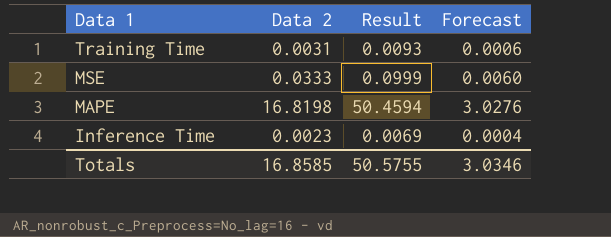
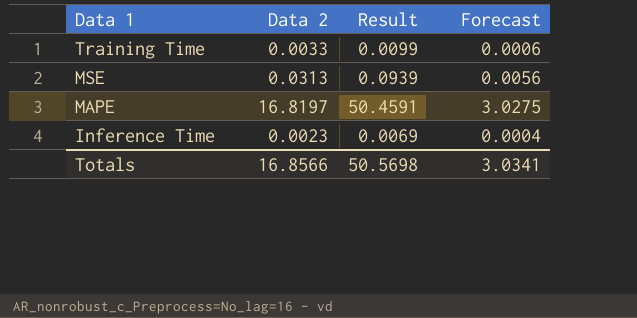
Training Time | Data 2: 0.0031 -> 0.0033
Training Time | Result: 0.0093 -> 0.0099
MSE | Data 2: 0.0333 -> 0.0313
MSE | Result: 0.0999 -> 0.0939
MSE | Forecast: 0.0060 -> 0.0056
MAPE | Data 2: 16.8198 -> 16.8197
MAPE | Result: 50.4594 -> 50.4591
MAPE | Forecast: 3.0276 -> 3.0275
Totals | Data 2: 16.8585 -> 16.8566
Totals | Result: 50.5755 -> 50.5698
Totals | Forecast: 3.0346 -> 3.0341

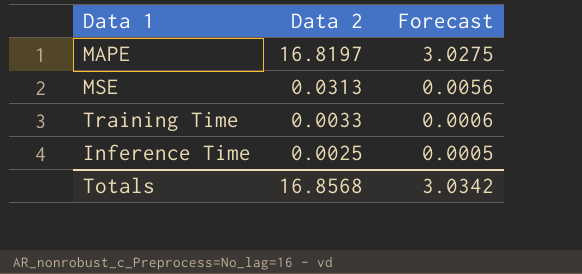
row order: Data 1 descending -> Data 2 descending
column Result | formula: [Data 2] * 3 -> none
Inference Time | Data 2: 0.0023 -> 0.0025
Inference Time | Forecast: 0.0004 -> 0.0005
Totals | Data 2: 16.8566 -> 16.8568
Totals | Forecast: 3.0341 -> 3.0342

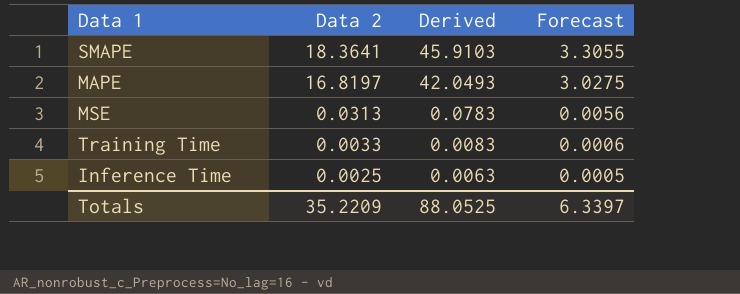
column Derived | formula: none -> [Data 2] * 2.5
row SMAPE: none -> 18.3641 | 45.9103 | 3.3055
Totals | Data 2: 16.8568 -> 35.2209
Totals | Forecast: 3.0342 -> 6.3397

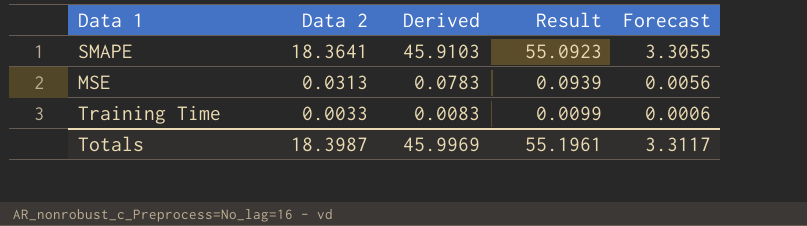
column Result | formula: none -> [Data 2] * 3
row MAPE: 16.8197 | 42.0493 | 3.0275 -> none
row Inference Time: 0.0025 | 0.0063 | 0.0005 -> none
Totals | Data 2: 35.2209 -> 18.3987
Totals | Derived: 88.0525 -> 45.9969
Totals | Forecast: 6.3397 -> 3.3117

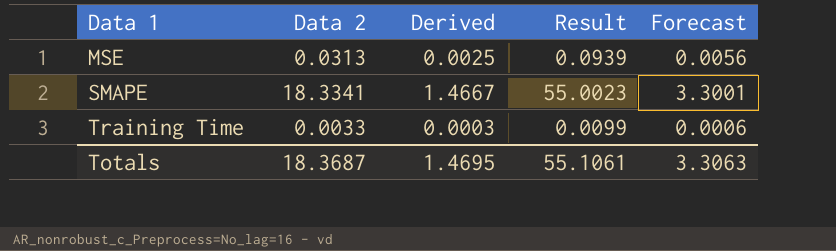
row order: Data 2 descending -> Data 1 ascending
column Derived | formula: [Data 2] * 2.5 -> [Data 2] * 0.08
SMAPE | Data 2: 18.3641 -> 18.3341
SMAPE | Result: 55.0923 -> 55.0023
SMAPE | Forecast: 3.3055 -> 3.3001
Totals | Data 2: 18.3987 -> 18.3687
Totals | Derived: 45.9969 -> 1.4695
Totals | Result: 55.1961 -> 55.1061
Totals | Forecast: 3.3117 -> 3.3063

